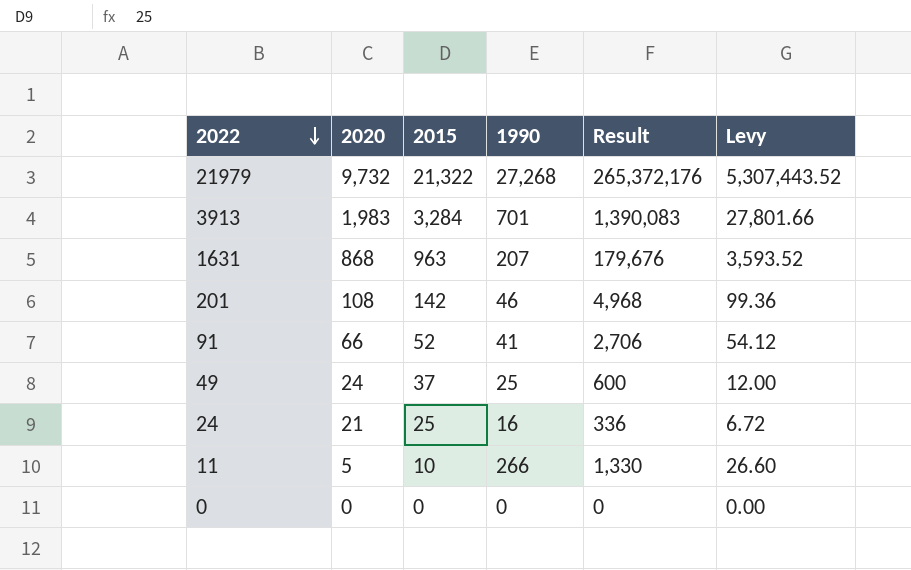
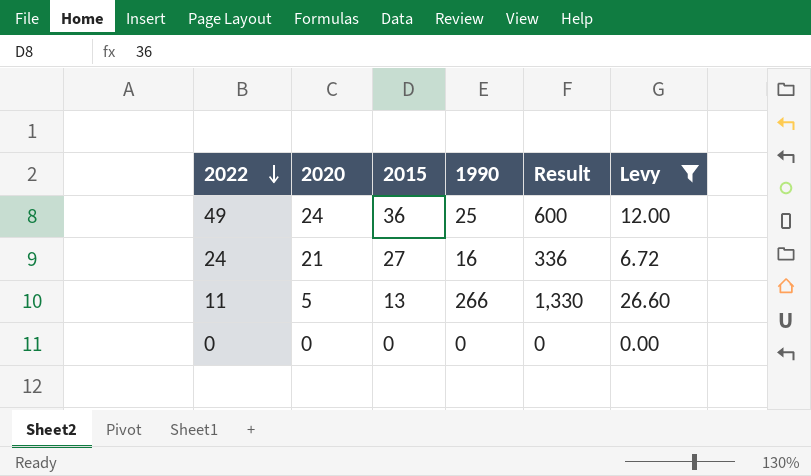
filter: none -> Levy <= 26.60
49 | 2015: 37 -> 36
24 | 2015: 25 -> 27
11 | 2015: 10 -> 13

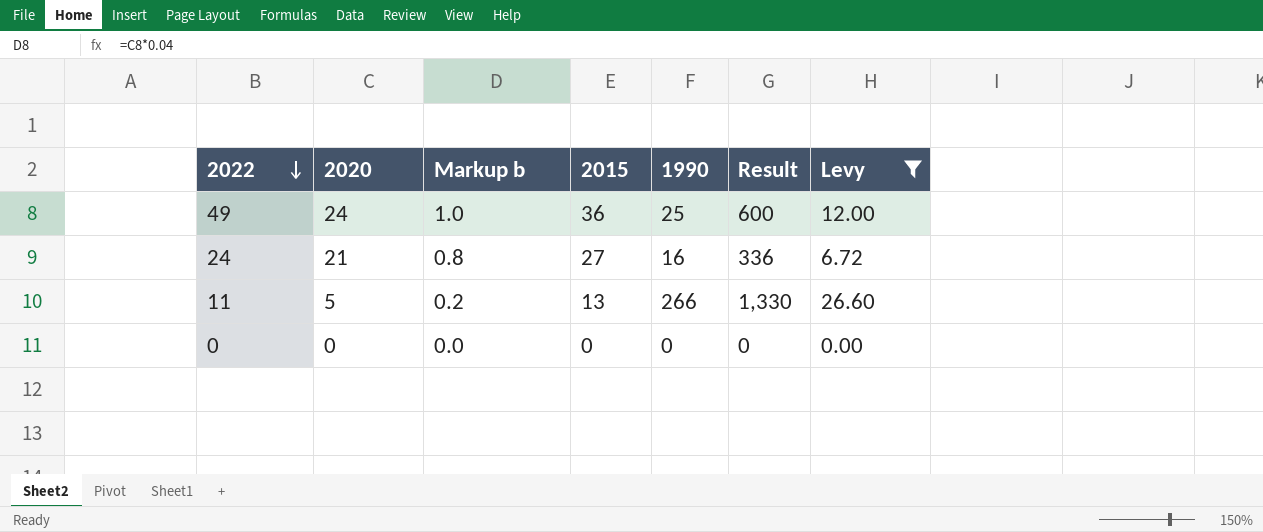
column Markup b | formula: none -> [2020] * 0.04

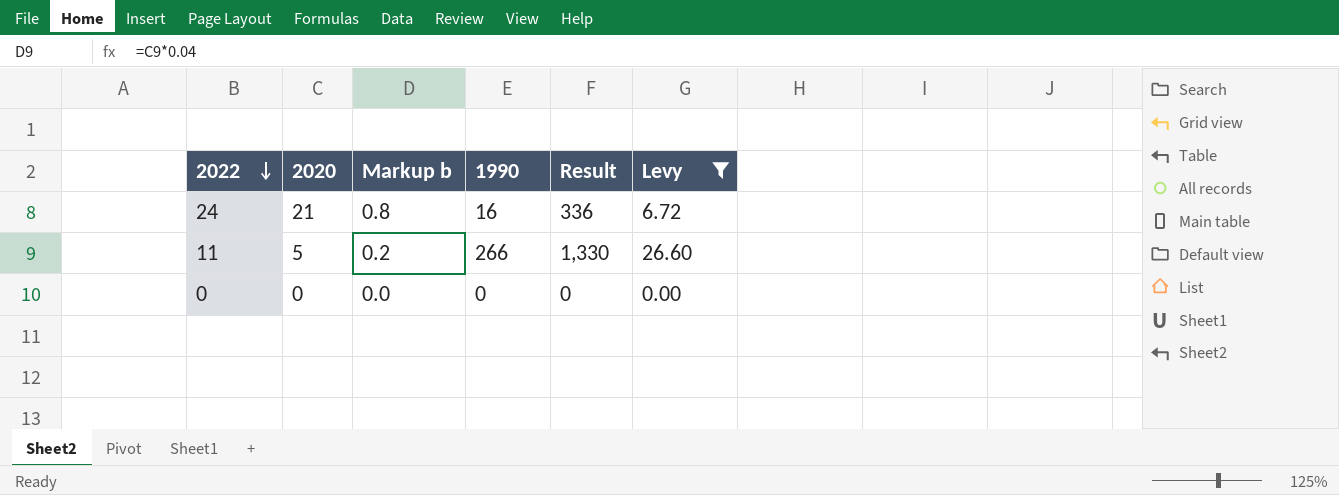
column 2015 | position: 4 -> none
row 49: 24 | 1.0 | 36 | 25 | 600 | 12.00 -> none

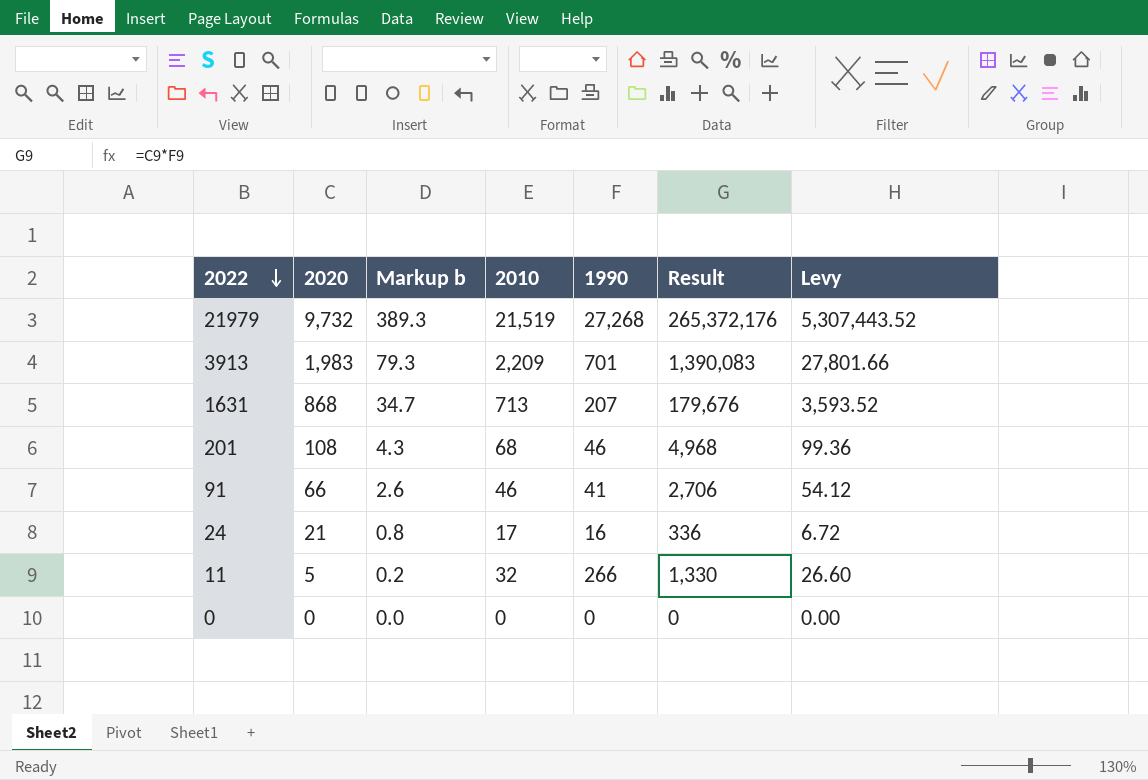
filter: Levy <= 26.60 -> none
column 2010 | position: none -> 4

